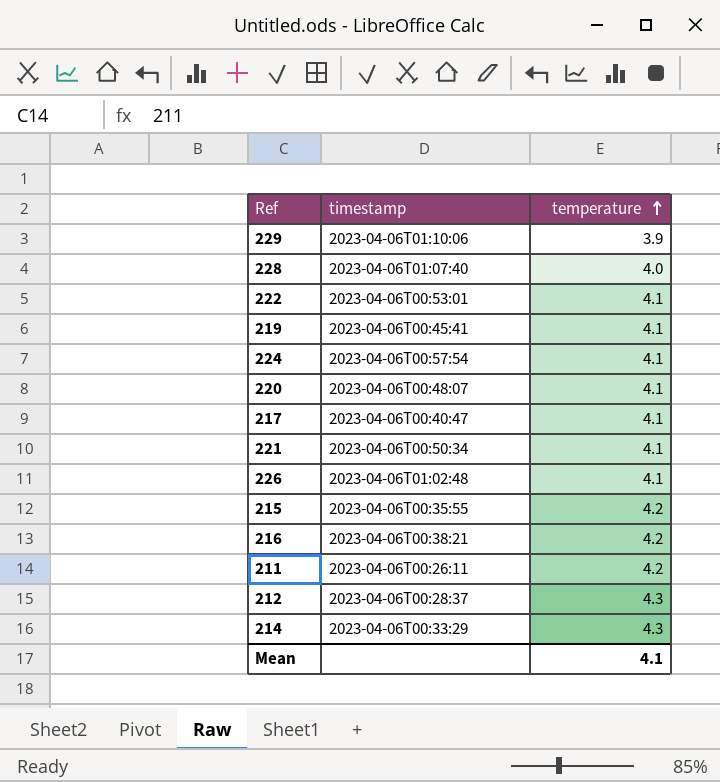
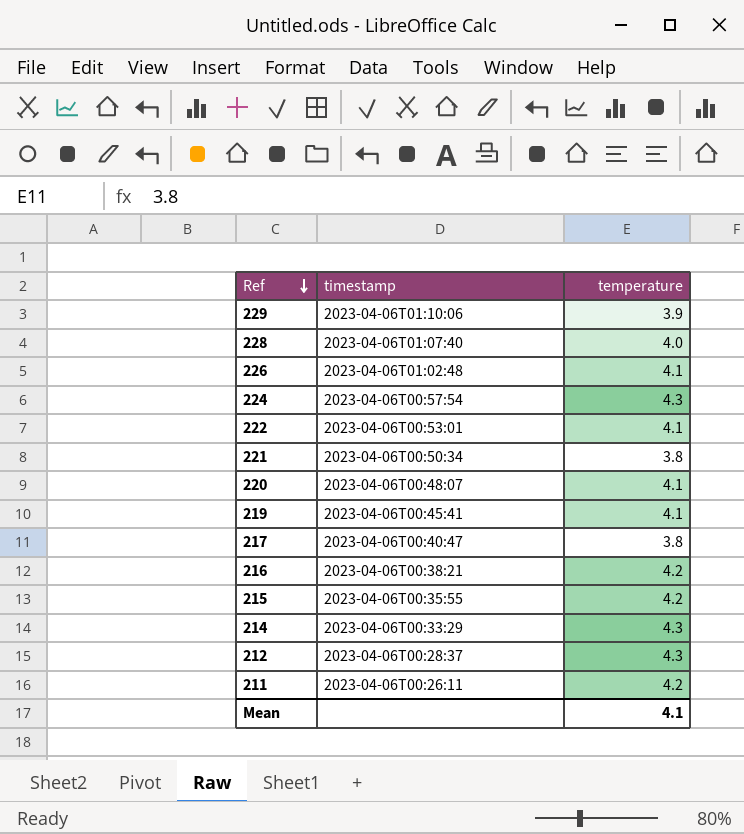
row order: temperature ascending -> Ref descending
224 | temperature: 4.1 -> 4.3
221 | temperature: 4.1 -> 3.8
217 | temperature: 4.1 -> 3.8

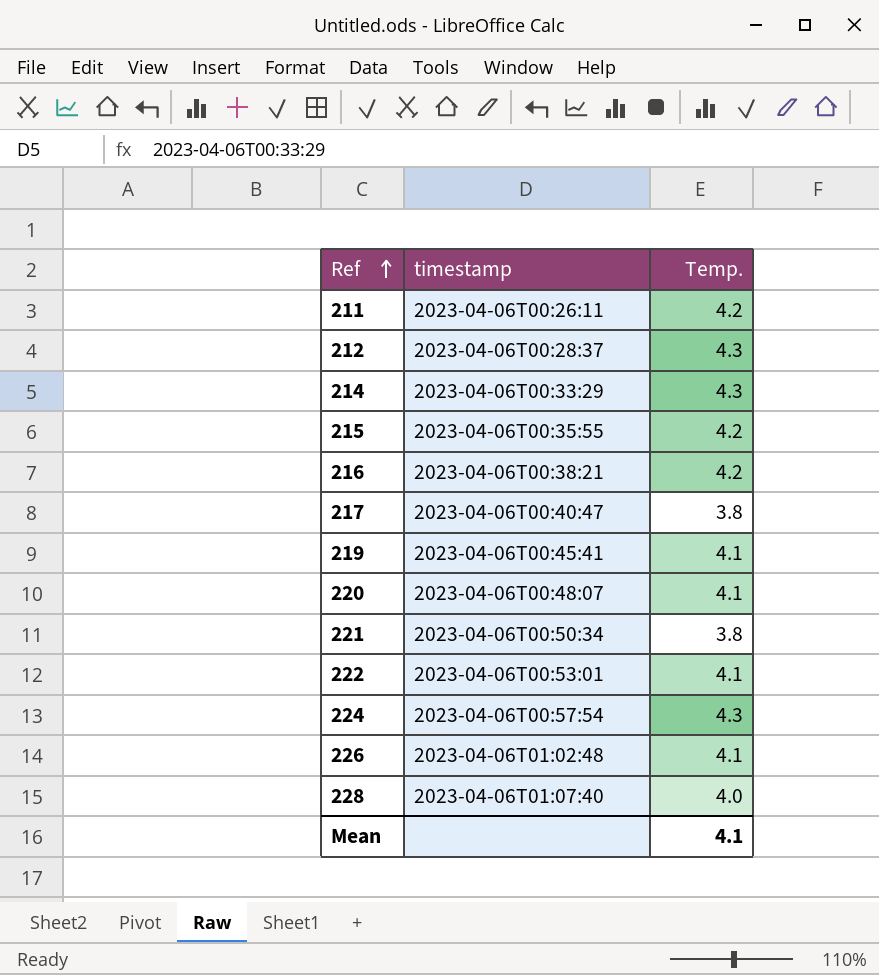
row order: Ref descending -> Ref ascending
column name: temperature -> Temp.
row 229: 2023-04-06T01:10:06 | 3.9 -> none

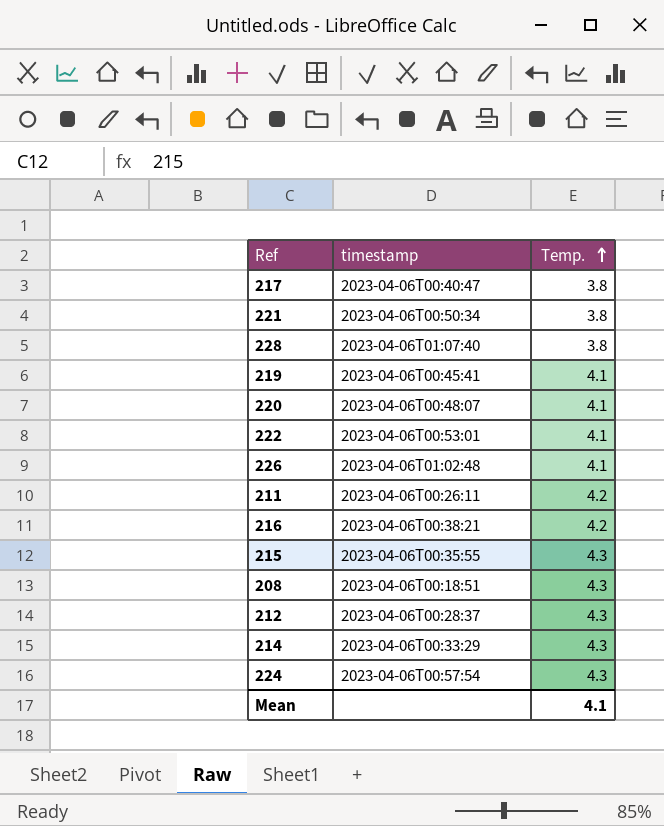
row order: Ref ascending -> Temp. ascending
228 | Temp.: 4.0 -> 3.8
215 | Temp.: 4.2 -> 4.3
row 208: none -> 2023-04-06T00:18:51 | 4.3

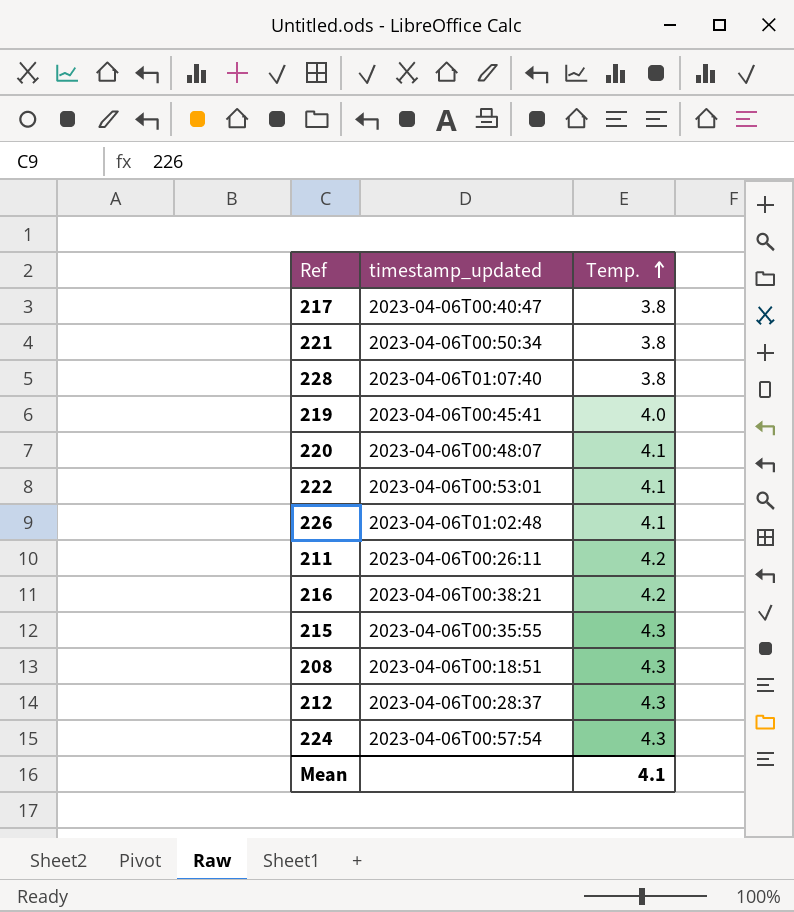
column name: timestamp -> timestamp_updated
row 214: 2023-04-06T00:33:29 | 4.3 -> none
219 | Temp.: 4.1 -> 4.0

